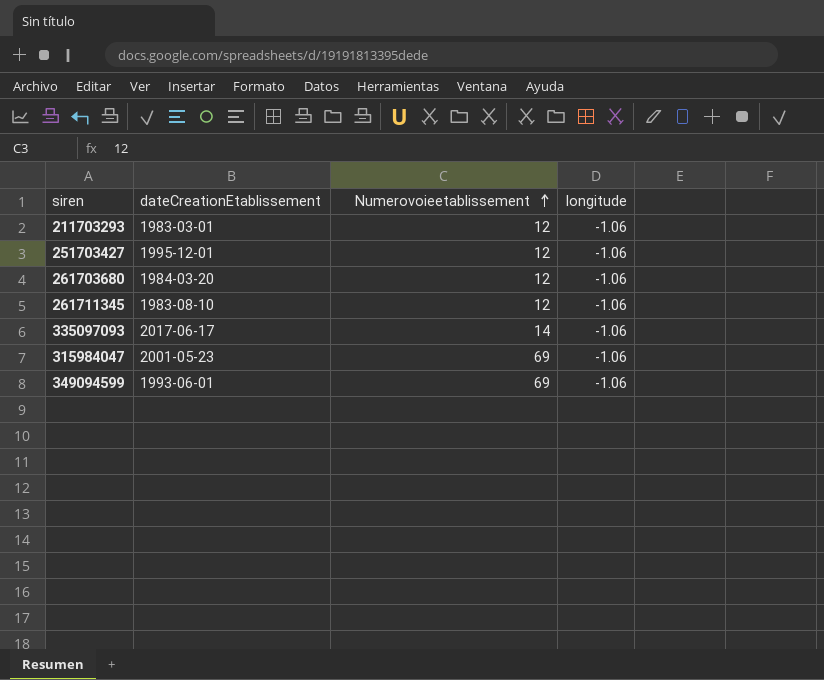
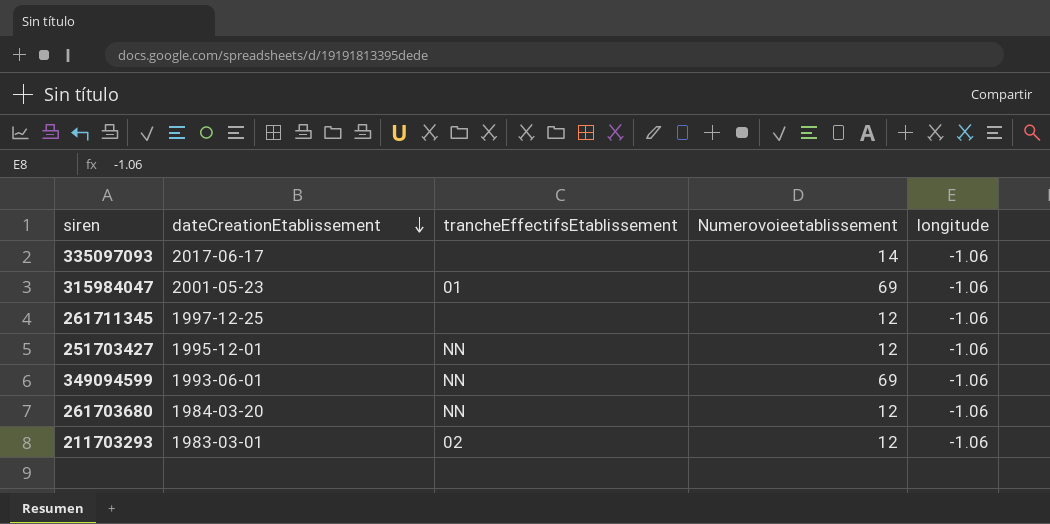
row order: Numerovoieetablissement ascending -> dateCreationEtablissement descending
column trancheEffectifsEtablissement | position: none -> 3
261711345 | dateCreationEtablissement: 1983-08-10 -> 1997-12-25

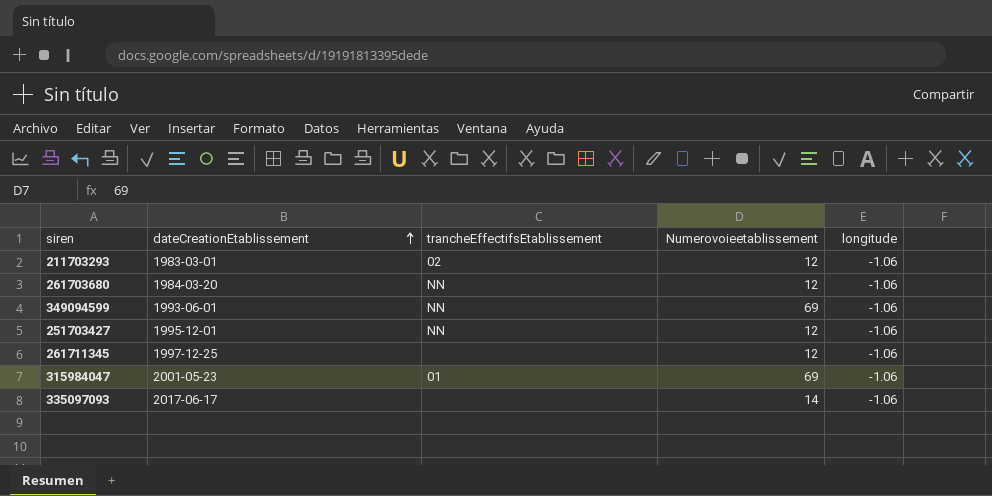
row order: dateCreationEtablissement descending -> dateCreationEtablissement ascending

